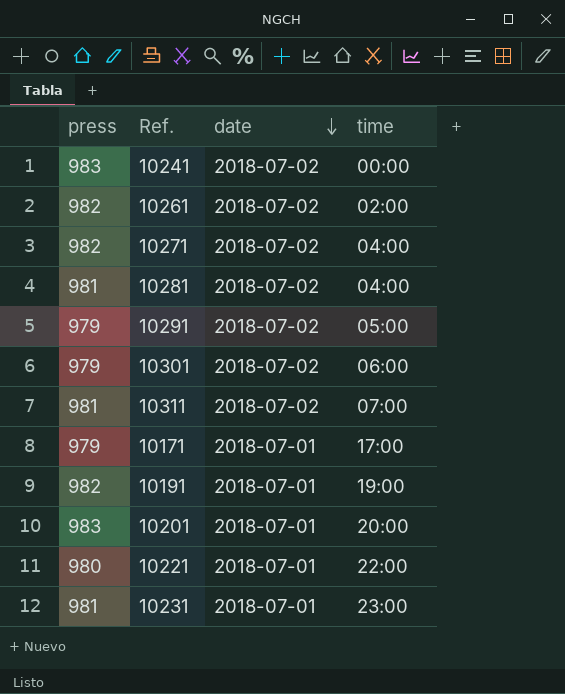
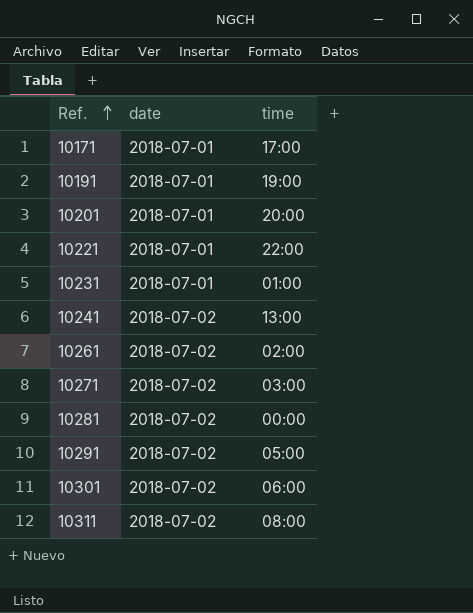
row order: date descending -> Ref. ascending
column press | position: 1 -> none
10231 | time: 23:00 -> 01:00
10241 | time: 00:00 -> 13:00
10271 | time: 04:00 -> 03:00
10281 | time: 04:00 -> 00:00
10311 | time: 07:00 -> 08:00

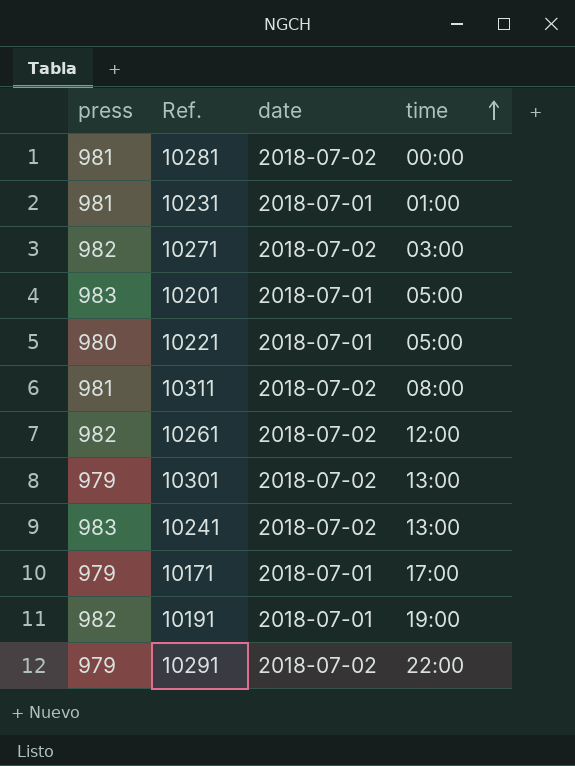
row order: Ref. ascending -> time ascending
column press | position: none -> 1
10201 | time: 20:00 -> 05:00
10221 | time: 22:00 -> 05:00
10261 | time: 02:00 -> 12:00
10301 | time: 06:00 -> 13:00
10291 | time: 05:00 -> 22:00

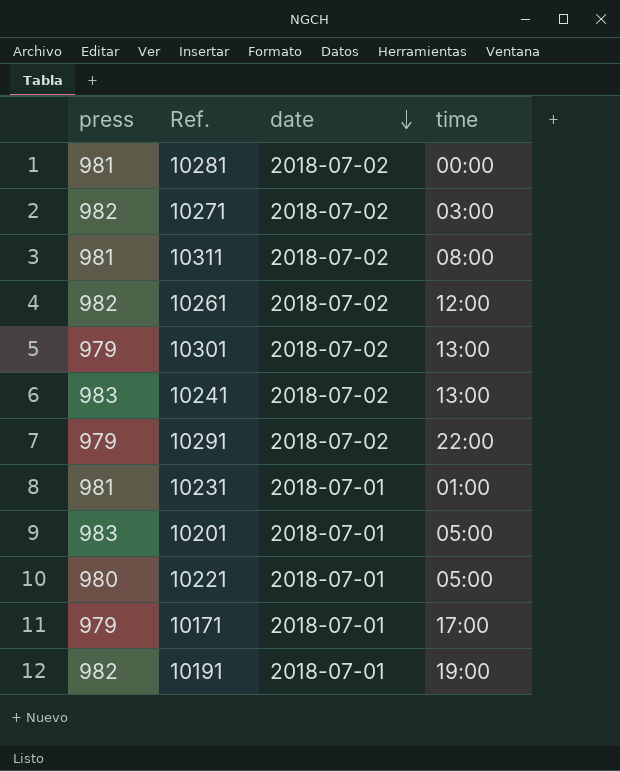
row order: time ascending -> date descending

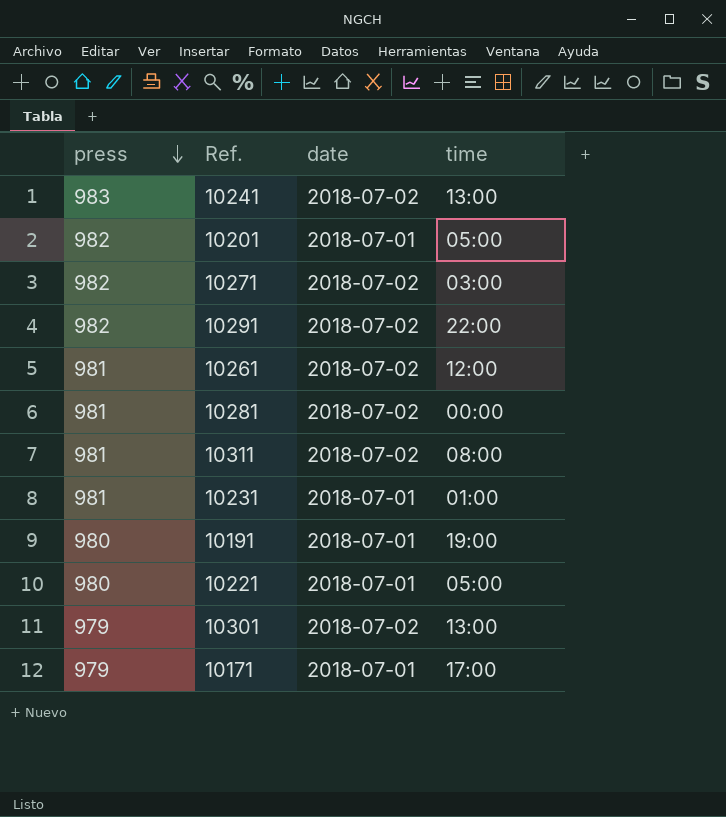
row order: date descending -> press descending
10201 | press: 983 -> 982
10291 | press: 979 -> 982
10261 | press: 982 -> 981
10191 | press: 982 -> 980

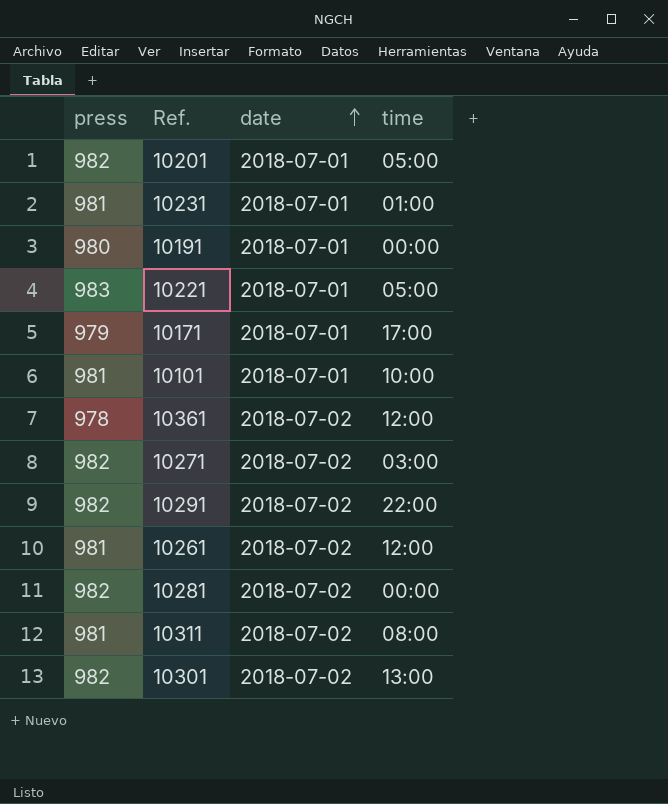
row order: press descending -> date ascending
row 10241: 983 | 2018-07-02 | 13:00 -> none
10191 | time: 19:00 -> 00:00
10221 | press: 980 -> 983
row 10101: none -> 981 | 2018-07-01 | 10:00
row 10361: none -> 978 | 2018-07-02 | 12:00
10281 | press: 981 -> 982
10301 | press: 979 -> 982

